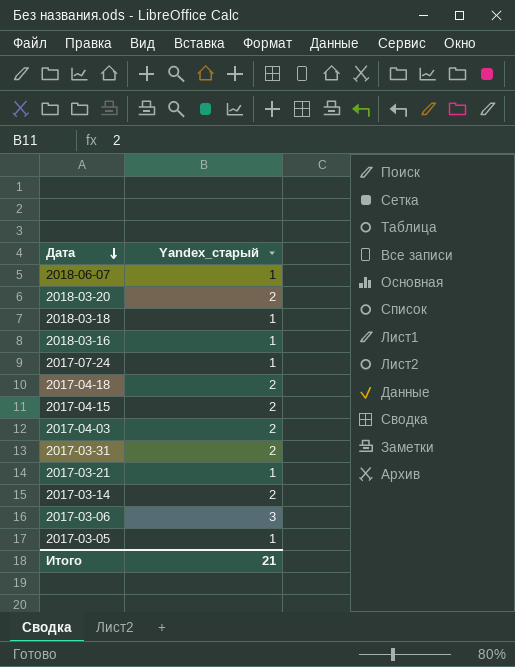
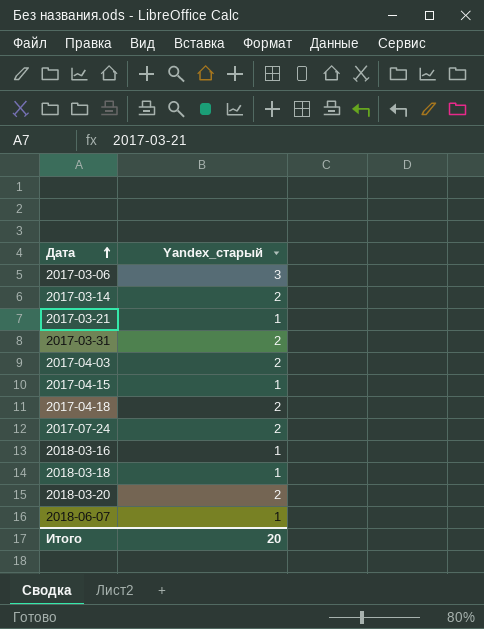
row order: Дата descending -> Дата ascending
row 2017-03-05: 1 -> none
2017-04-15 | Yandex_старый: 2 -> 1
2017-07-24 | Yandex_старый: 1 -> 2
Итого | Yandex_старый: 21 -> 20

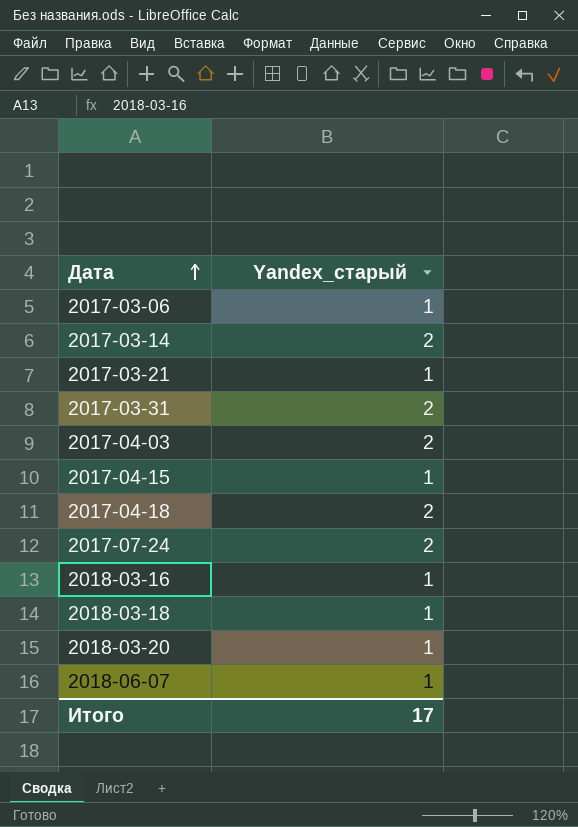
2017-03-06 | Yandex_старый: 3 -> 1
2018-03-20 | Yandex_старый: 2 -> 1
Итого | Yandex_старый: 20 -> 17

